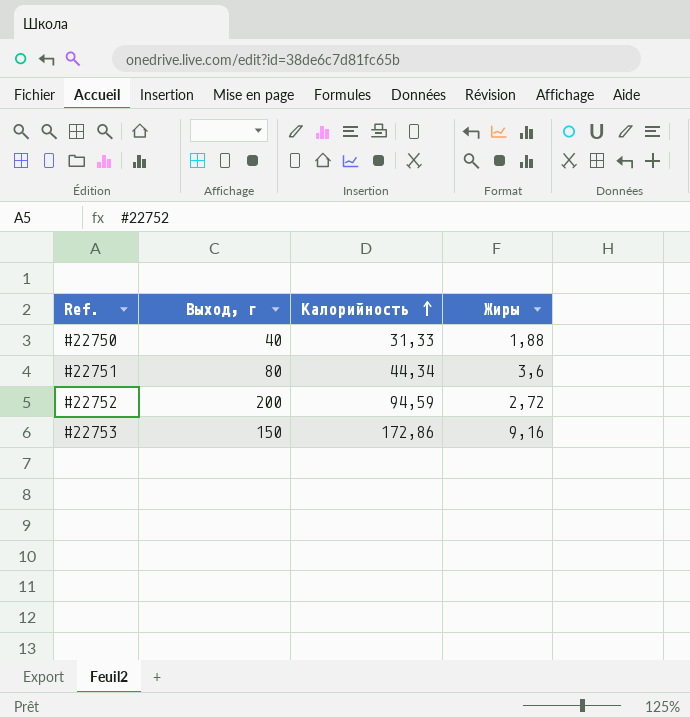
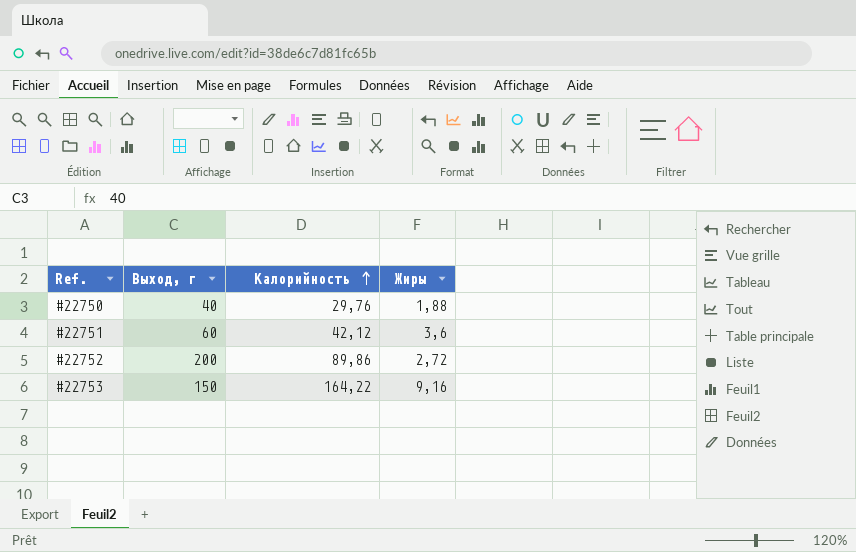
#22750 | Калорийность: 31,33 -> 29,76
#22751 | Выход, г: 80 -> 60
#22751 | Калорийность: 44,34 -> 42,12
#22752 | Калорийность: 94,59 -> 89,86
#22753 | Калорийность: 172,86 -> 164,22

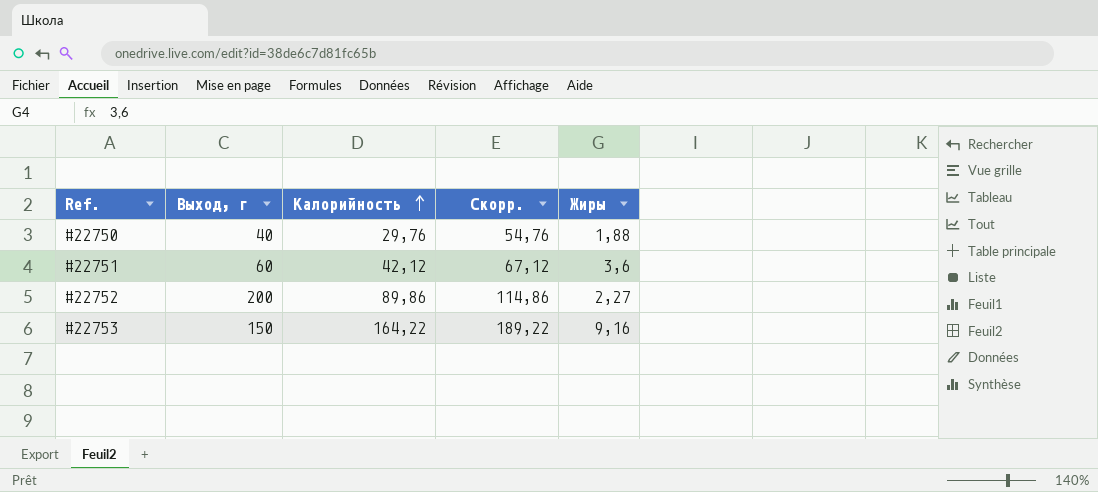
column Скорр. | formula: none -> [Калорийность] + 25
#22752 | Жиры: 2,72 -> 2,27

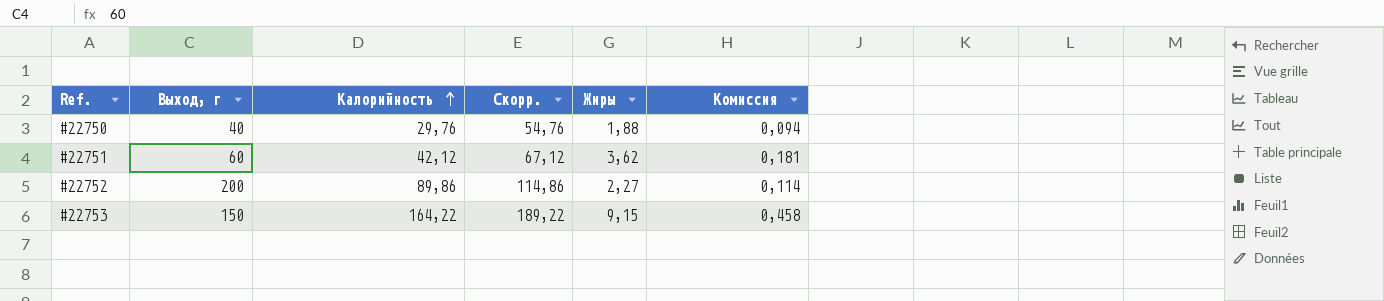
column Комиссия | formula: none -> [Жиры] * 0,05
#22751 | Жиры: 3,6 -> 3,62
#22753 | Жиры: 9,16 -> 9,15

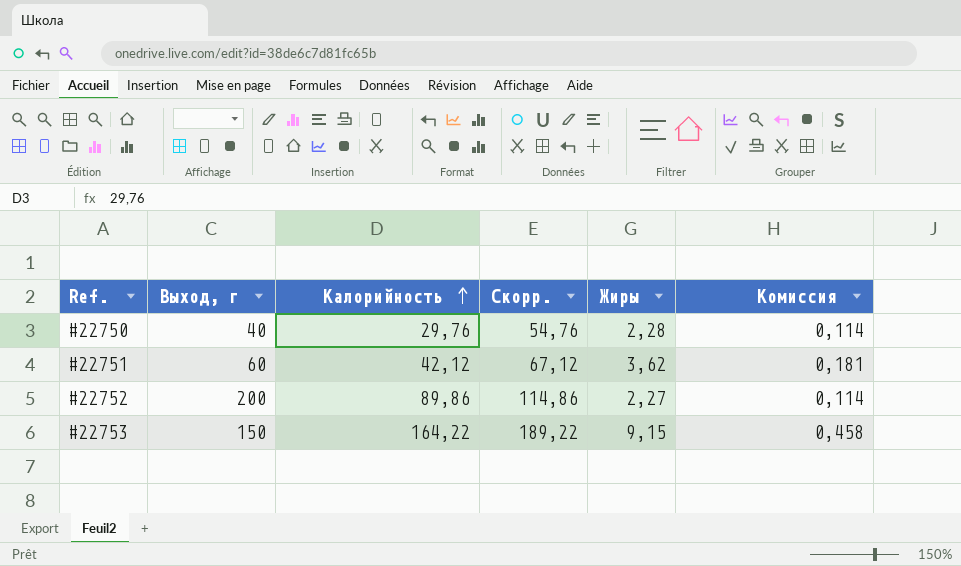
#22750 | Жиры: 1,88 -> 2,28
#22750 | Комиссия: 0,094 -> 0,114

